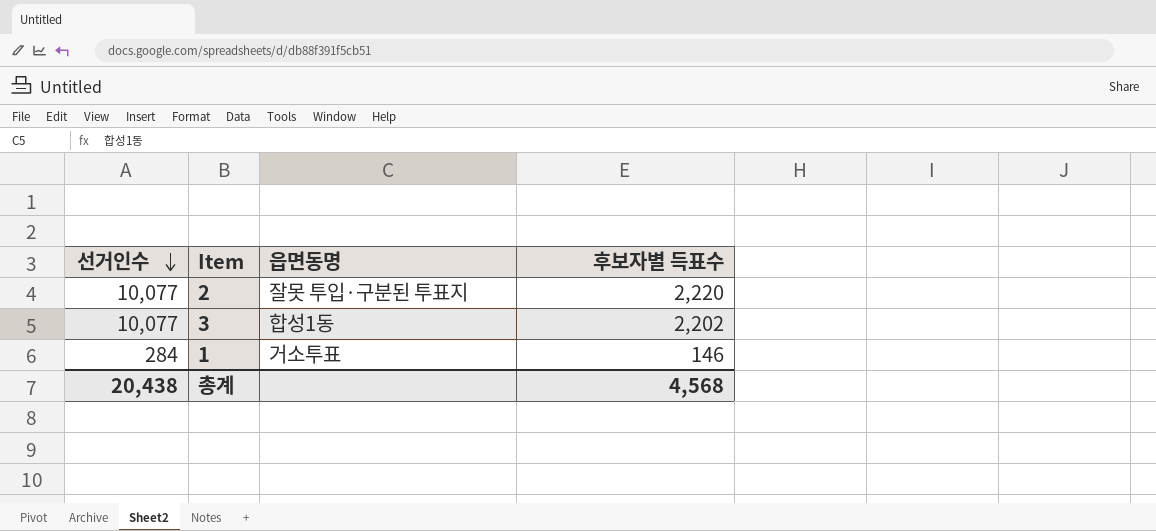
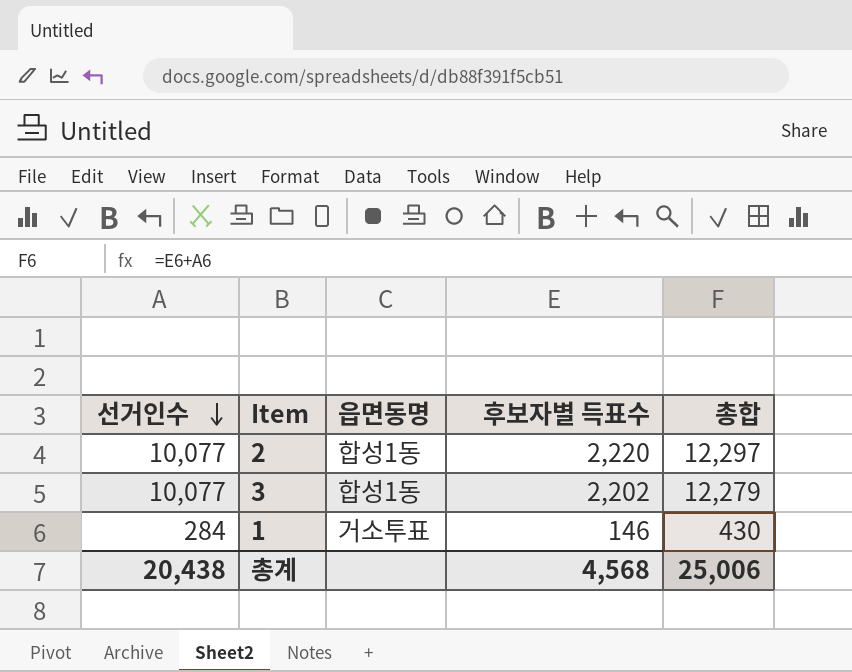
column 총합 | formula: none -> [선거인수] + [후보자별 득표수]
2 | 읍면동명: 잘못 투입·구분된 투표지 -> 합성1동

